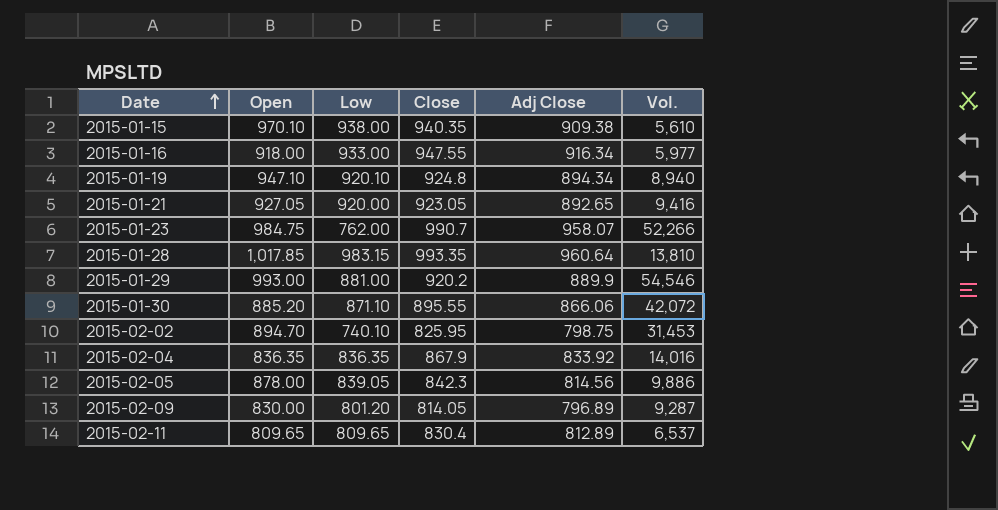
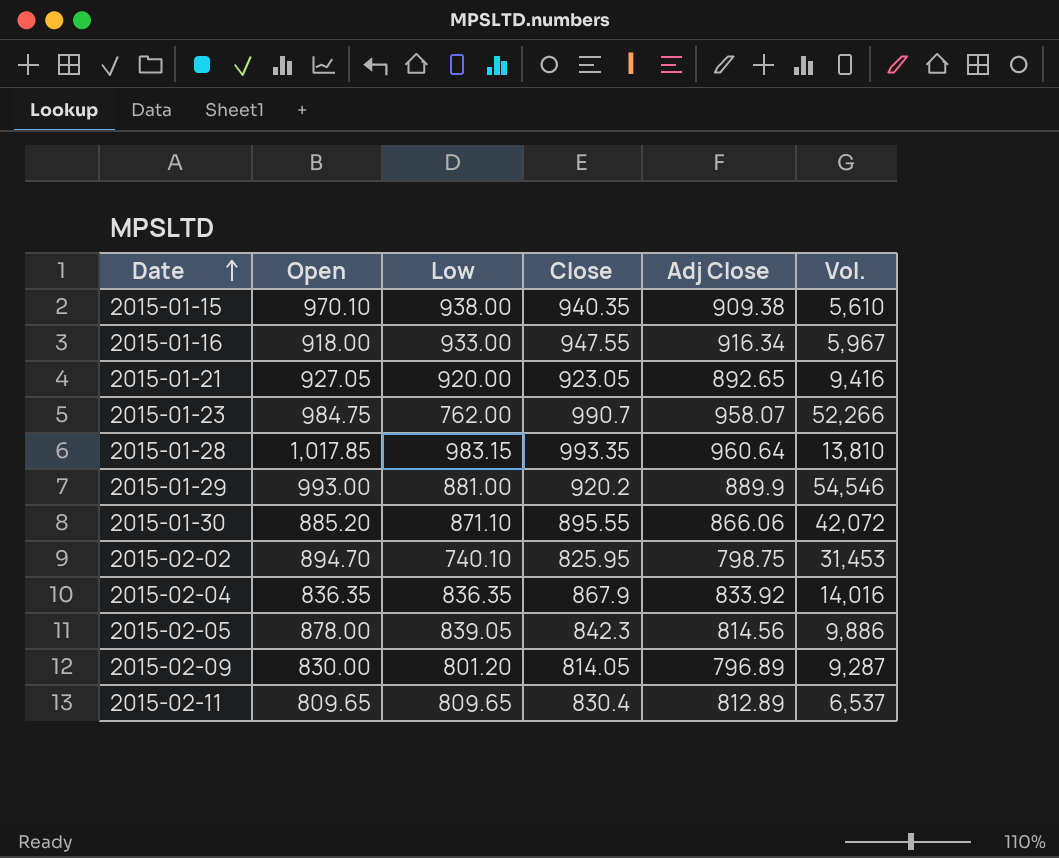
row 2015-01-19: 947.10 | 920.10 | 924.8 | 894.34 | 8,940 -> none
2015-01-16 | Vol.: 5,977 -> 5,967

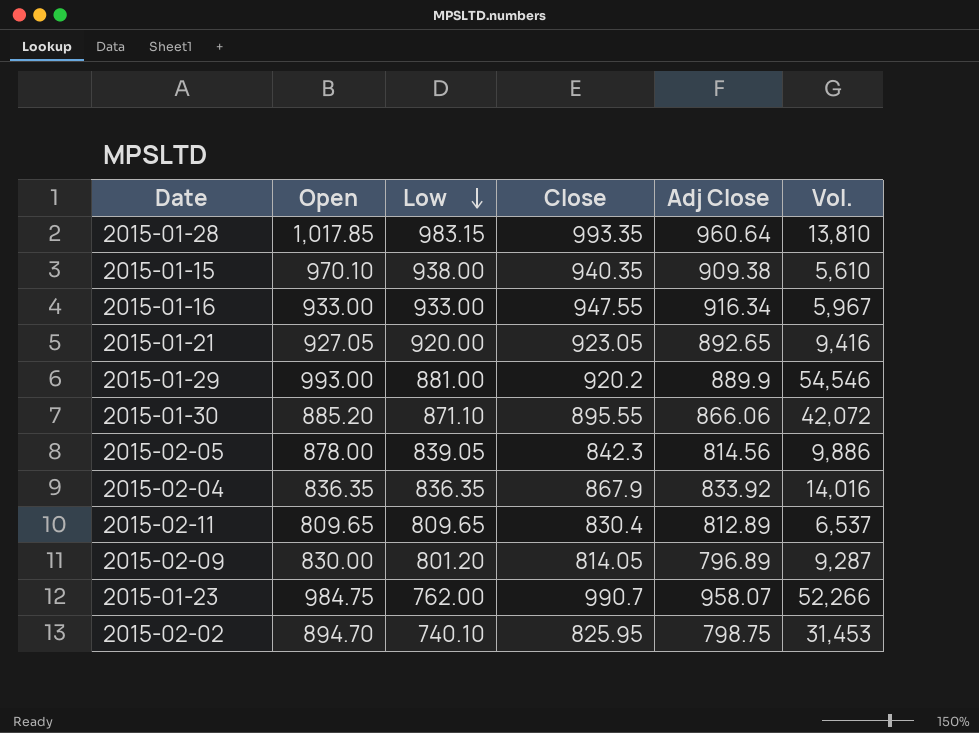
row order: Date ascending -> Low descending
2015-01-16 | Open: 918.00 -> 933.00

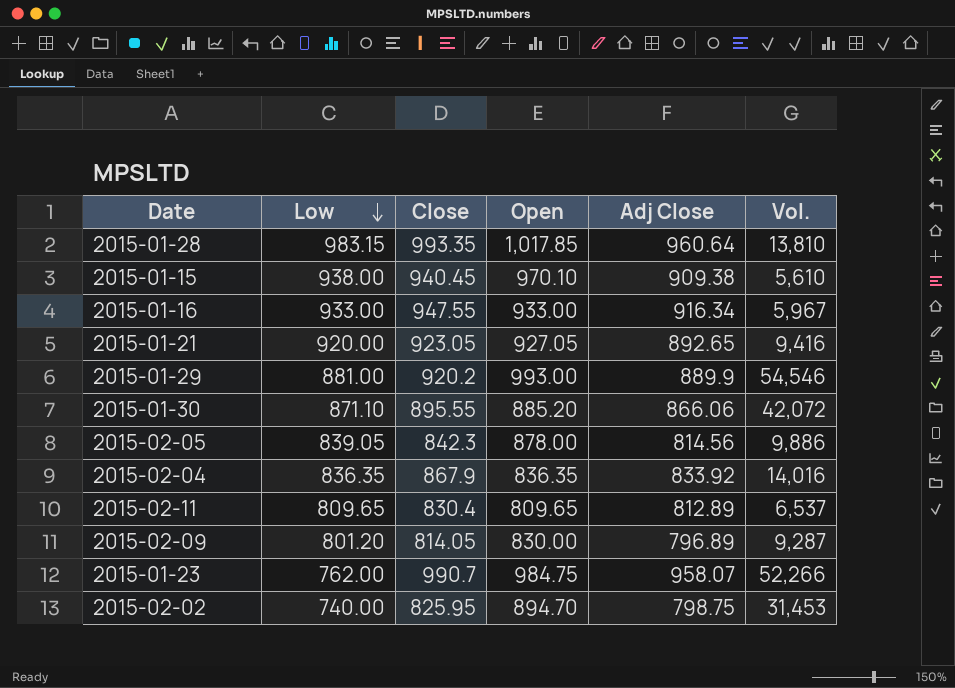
column Open | position: 2 -> 4
2015-01-15 | Close: 940.35 -> 940.45
2015-02-02 | Low: 740.10 -> 740.00

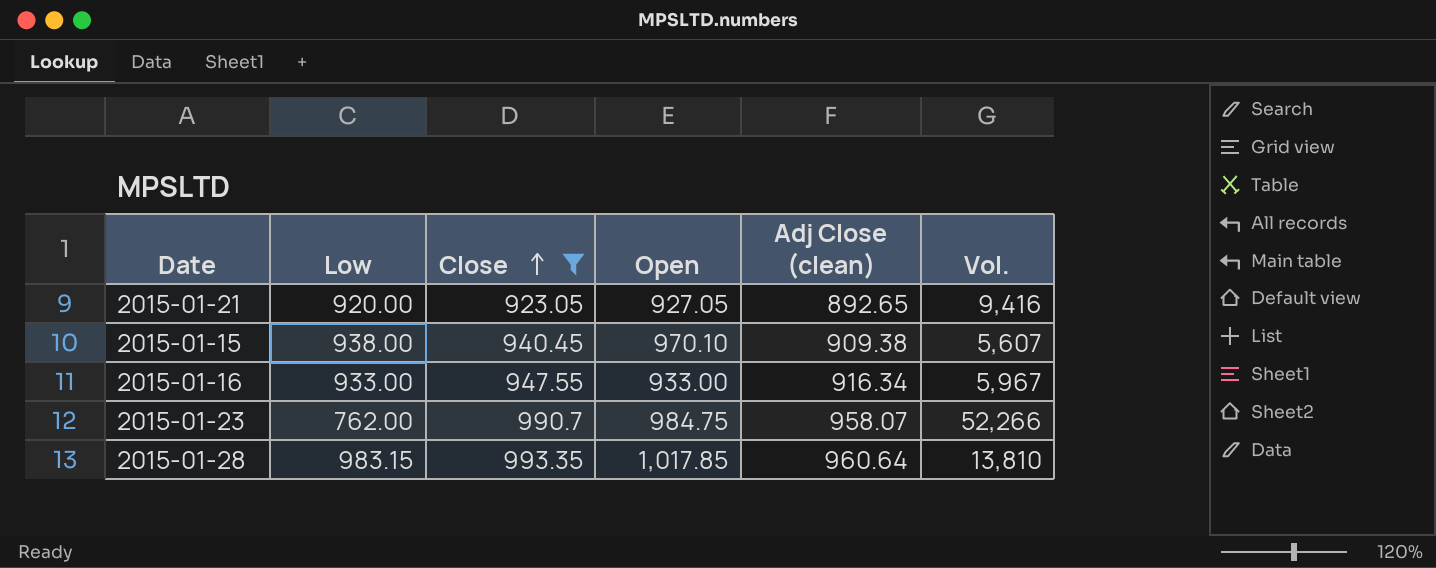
filter: none -> Close >= 923.05
row order: Low descending -> Close ascending
column name: Adj Close -> Adj Close (clean)
2015-01-15 | Vol.: 5,610 -> 5,607

